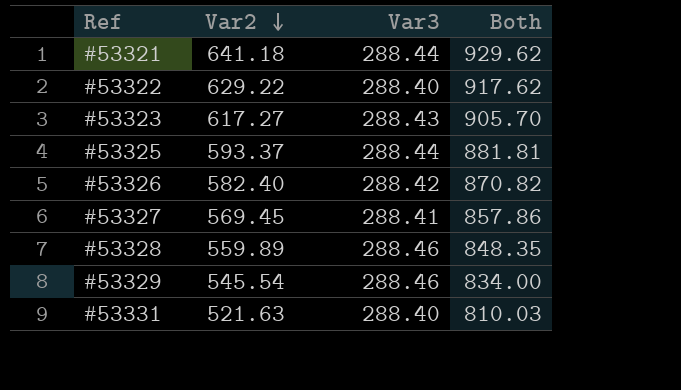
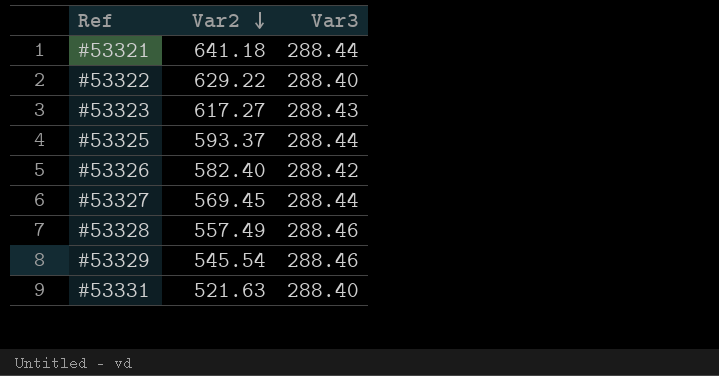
column Both | formula: [Var2] + [Var3] -> none
#53327 | Var3: 288.41 -> 288.44
#53328 | Var2: 559.89 -> 557.49

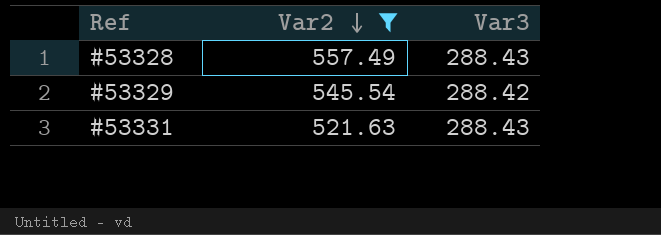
filter: none -> Var2 <= 557.49
#53328 | Var3: 288.46 -> 288.43
#53329 | Var3: 288.46 -> 288.42
#53331 | Var3: 288.40 -> 288.43

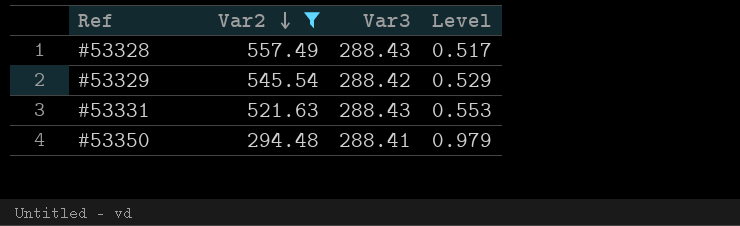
column Level | formula: none -> [Var3] / [Var2]
row #53350: none -> 294.48 | 288.41 | 0.979

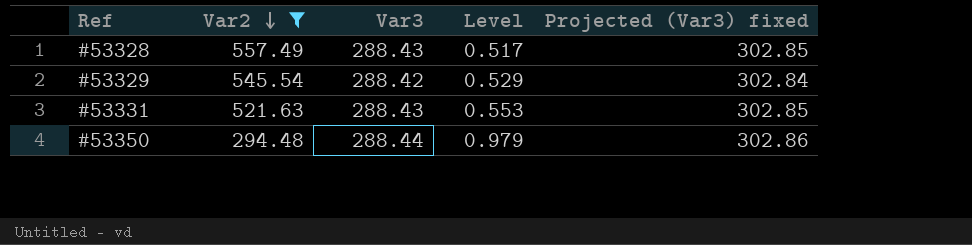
column Projected (Var3) fixed | formula: none -> [Var3] * 1.05
#53350 | Var3: 288.41 -> 288.44

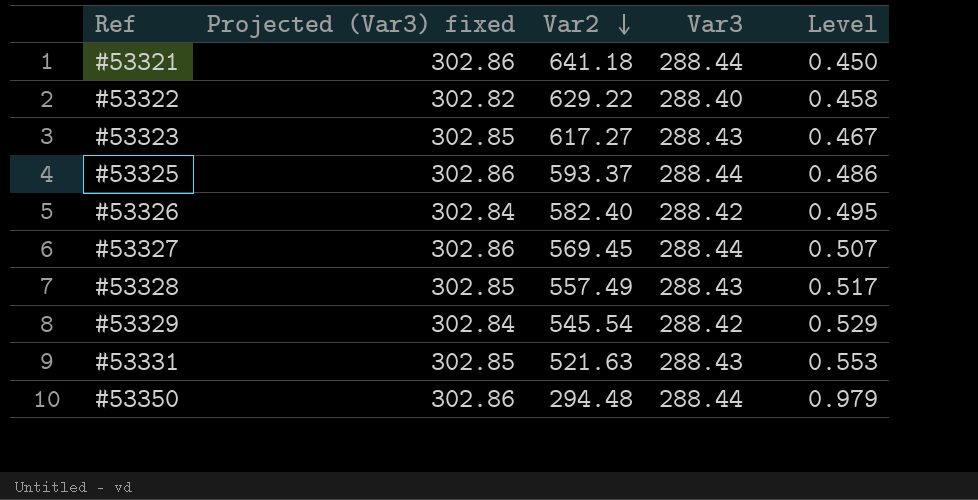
filter: Var2 <= 557.49 -> none
column Projected (Var3) fixed | position: 5 -> 2

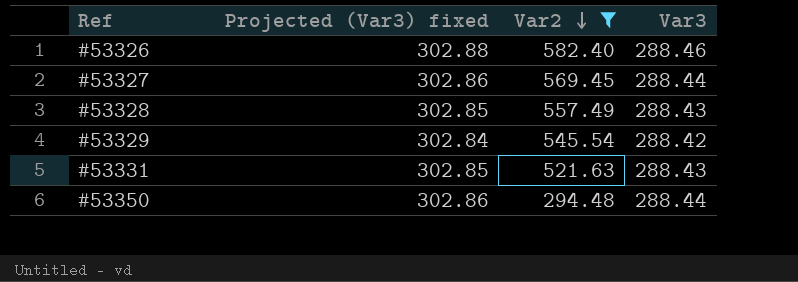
filter: none -> Var2 <= 582.40
column Level | formula: [Var3] / [Var2] -> none
#53326 | Projected (Var3) fixed: 302.84 -> 302.88
#53326 | Var3: 288.42 -> 288.46

